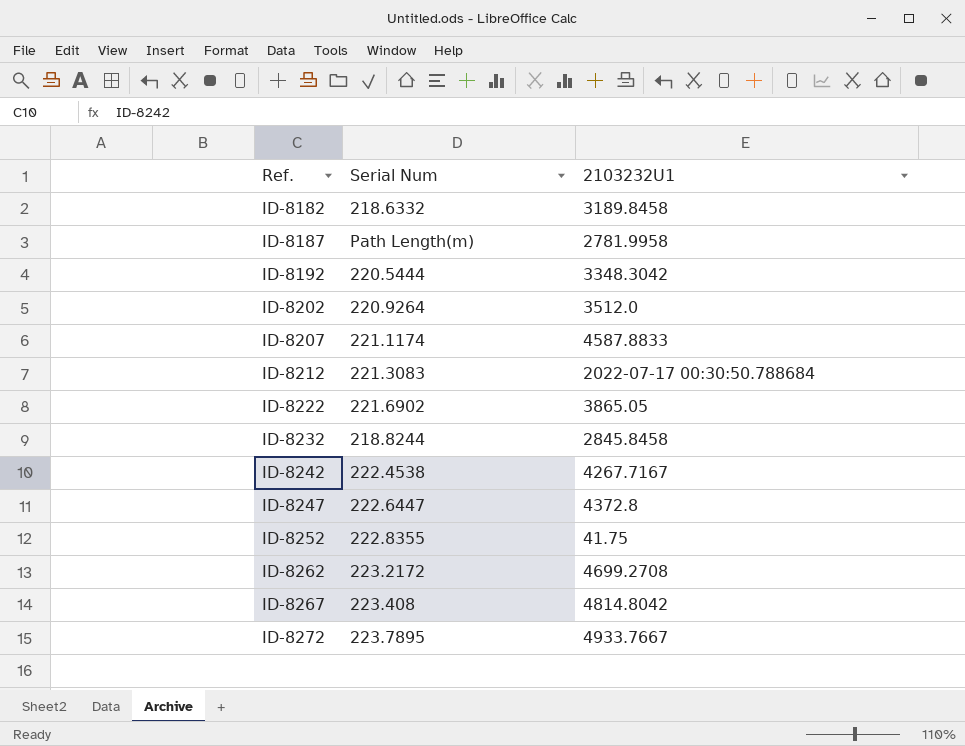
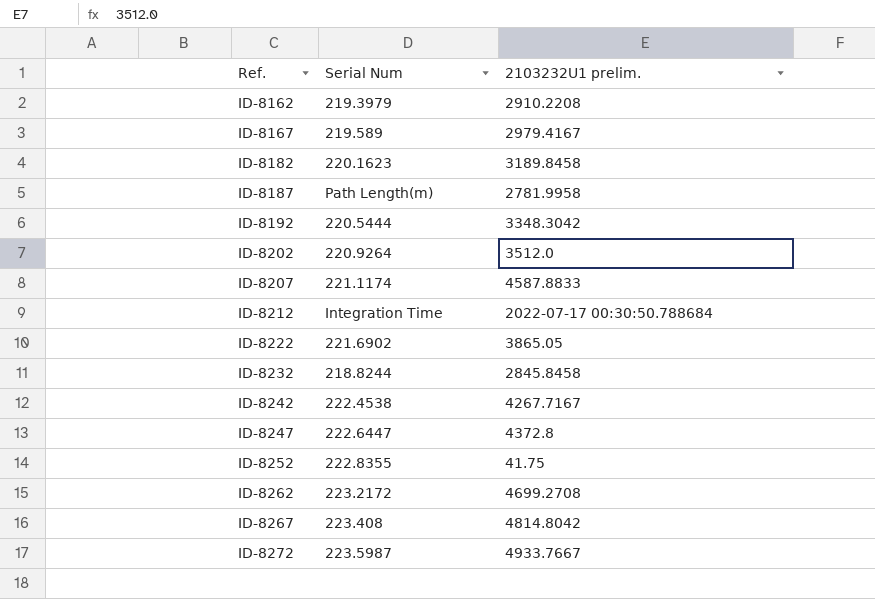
column name: 2103232U1 -> 2103232U1 prelim.
row ID-8162: none -> 219.3979 | 2910.2208
row ID-8167: none -> 219.589 | 2979.4167
ID-8182 | Serial Num: 218.6332 -> 220.1623
ID-8212 | Serial Num: 221.3083 -> Integration Time
ID-8272 | Serial Num: 223.7895 -> 223.5987

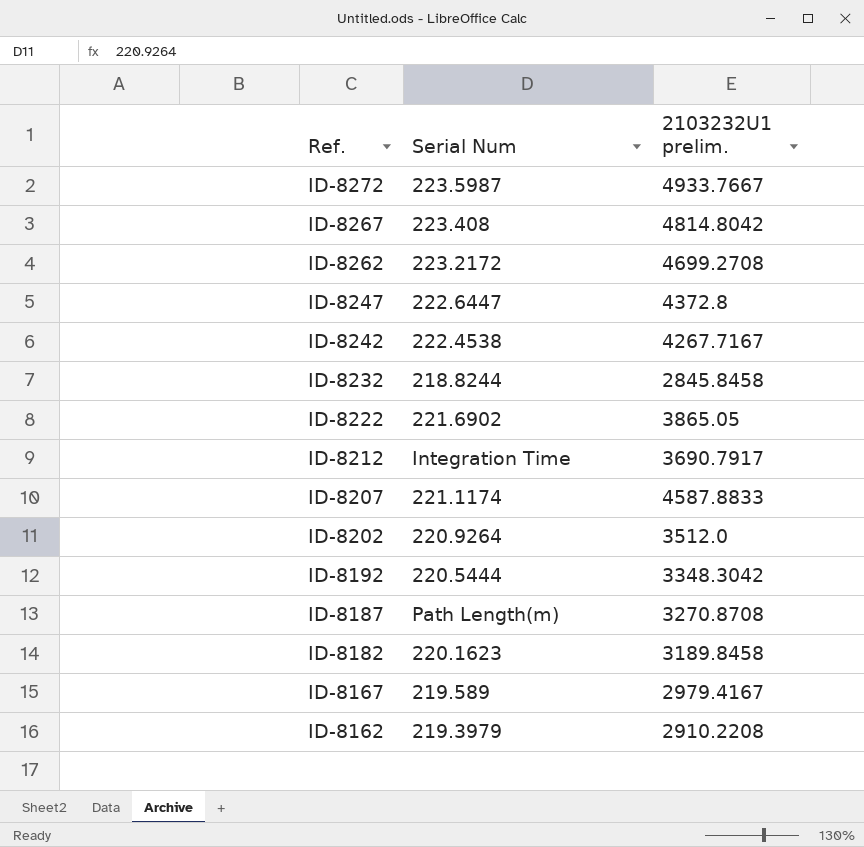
row order: Ref. ascending -> Ref. descending
row ID-8252: 222.8355 | 41.75 -> none
ID-8212 | 2103232U1 prelim.: 2022-07-17 00:30:50.788684 -> 3690.7917
ID-8187 | 2103232U1 prelim.: 2781.9958 -> 3270.8708

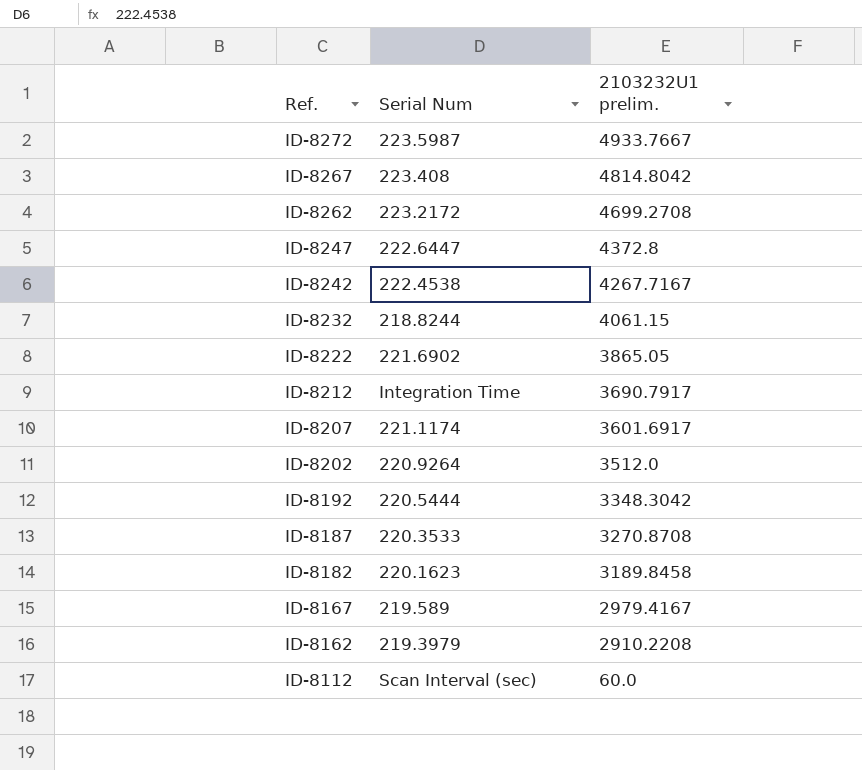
ID-8232 | 2103232U1 prelim.: 2845.8458 -> 4061.15
ID-8207 | 2103232U1 prelim.: 4587.8833 -> 3601.6917
ID-8187 | Serial Num: Path Length(m) -> 220.3533
row ID-8112: none -> Scan Interval (sec) | 60.0

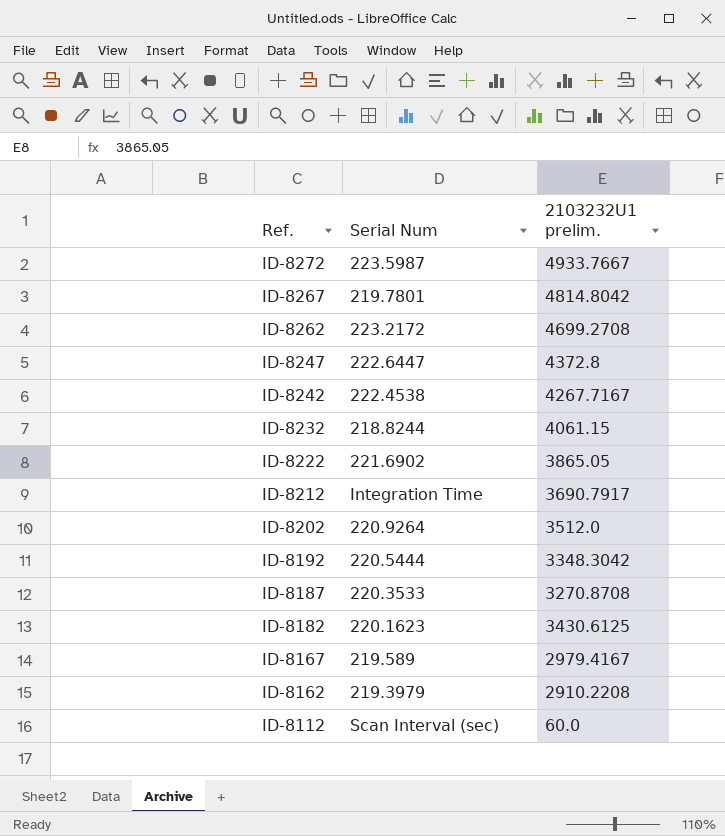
row ID-8207: 221.1174 | 3601.6917 -> none
ID-8267 | Serial Num: 223.408 -> 219.7801
ID-8182 | 2103232U1 prelim.: 3189.8458 -> 3430.6125

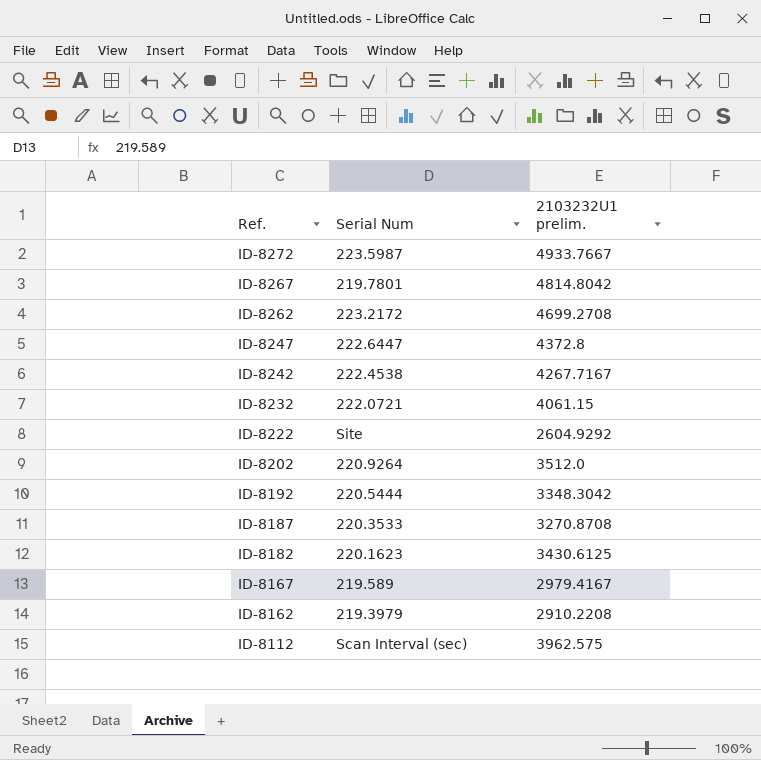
row ID-8212: Integration Time | 3690.7917 -> none
ID-8232 | Serial Num: 218.8244 -> 222.0721
ID-8222 | Serial Num: 221.6902 -> Site
ID-8222 | 2103232U1 prelim.: 3865.05 -> 2604.9292
ID-8112 | 2103232U1 prelim.: 60.0 -> 3962.575

